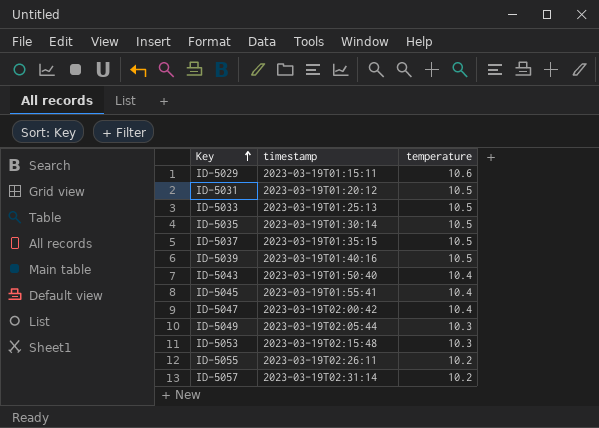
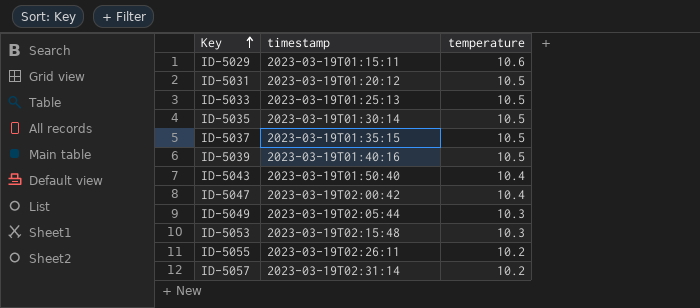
row ID-5045: 2023-03-19T01:55:41 | 10.4 -> none

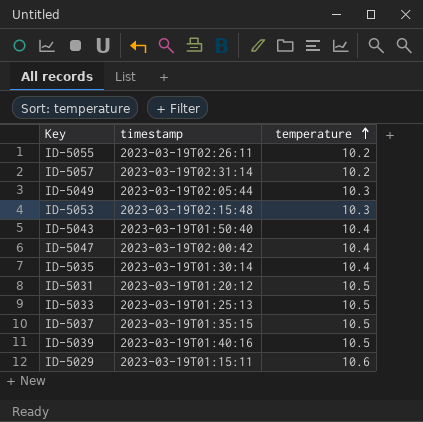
row order: Key ascending -> temperature ascending
ID-5035 | temperature: 10.5 -> 10.4

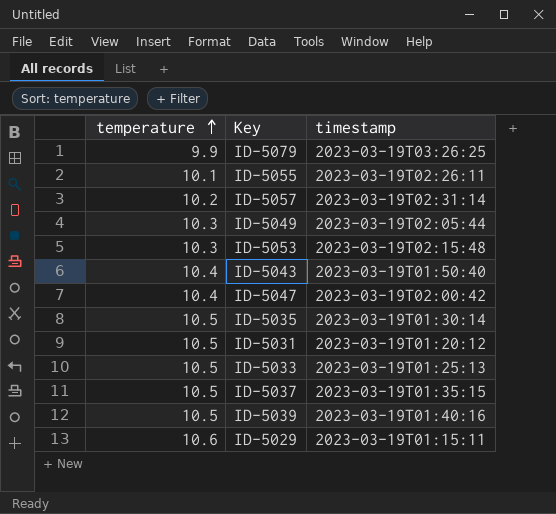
column temperature | position: 3 -> 1
row ID-5079: none -> 9.9 | 2023-03-19T03:26:25
ID-5055 | temperature: 10.2 -> 10.1
ID-5035 | temperature: 10.4 -> 10.5

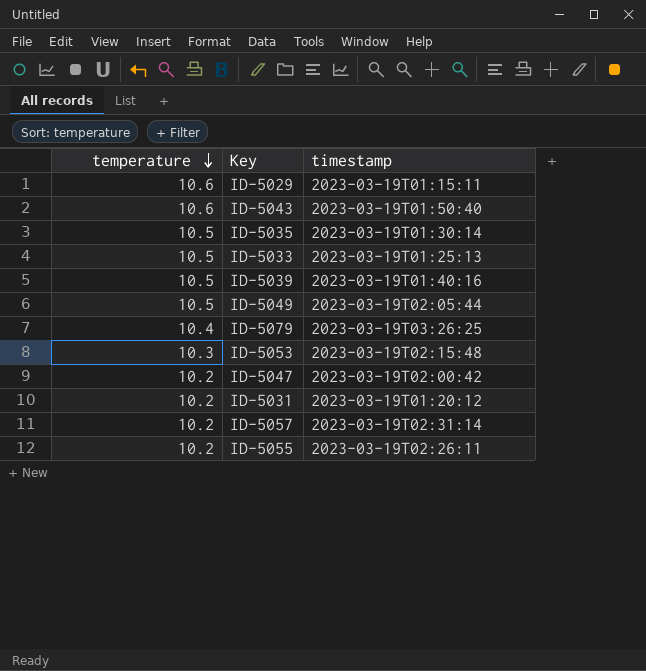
row order: temperature ascending -> temperature descending
row ID-5037: 10.5 | 2023-03-19T01:35:15 -> none
ID-5043 | temperature: 10.4 -> 10.6
ID-5049 | temperature: 10.3 -> 10.5
ID-5079 | temperature: 9.9 -> 10.4
ID-5047 | temperature: 10.4 -> 10.2
ID-5031 | temperature: 10.5 -> 10.2
ID-5055 | temperature: 10.1 -> 10.2

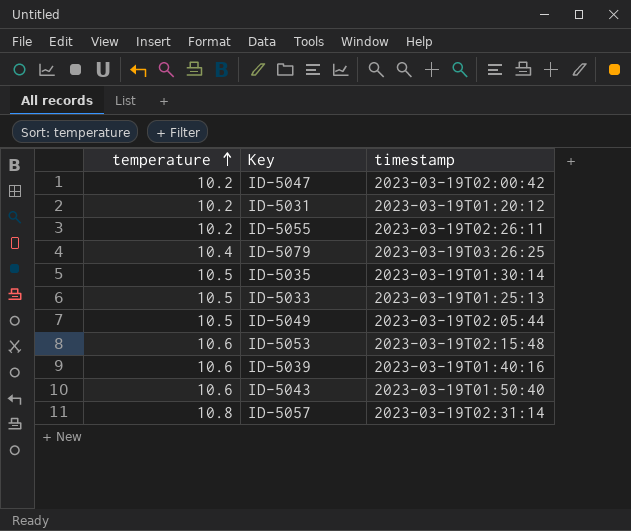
row order: temperature descending -> temperature ascending
row ID-5029: 10.6 | 2023-03-19T01:15:11 -> none
ID-5053 | temperature: 10.3 -> 10.6
ID-5039 | temperature: 10.5 -> 10.6
ID-5057 | temperature: 10.2 -> 10.8

